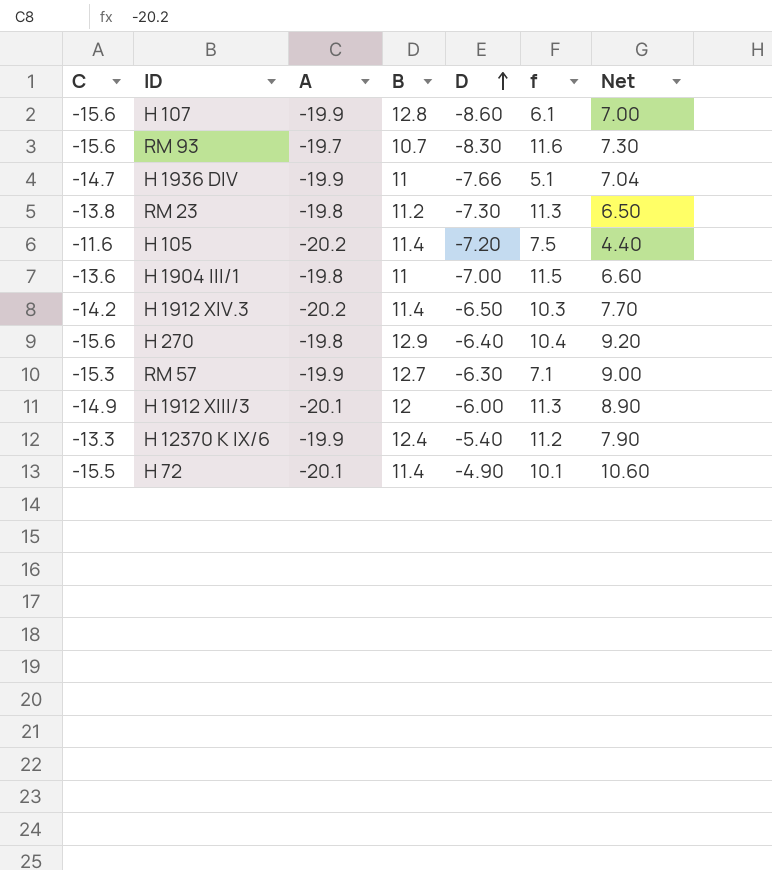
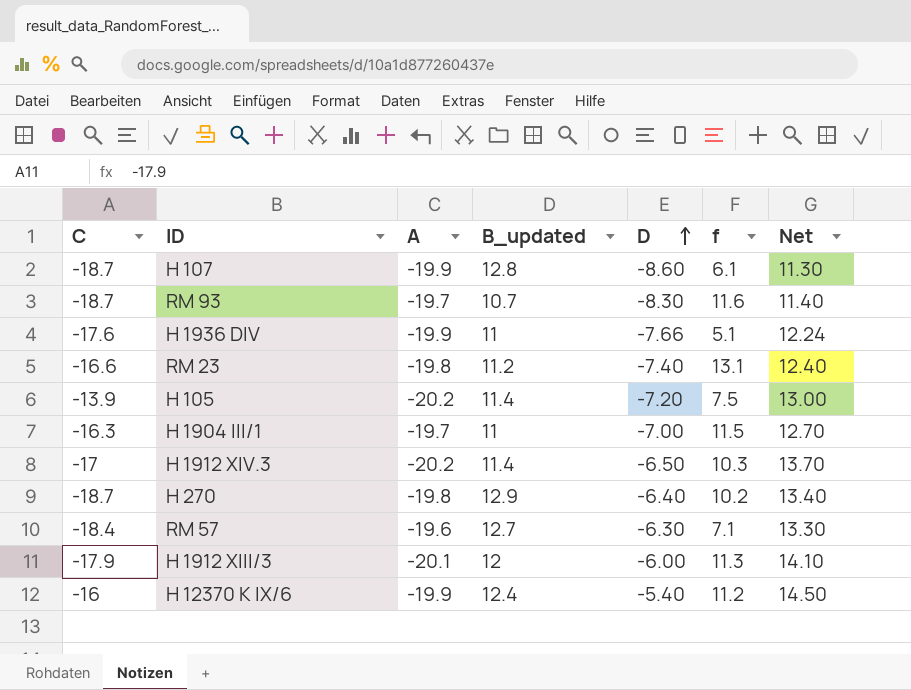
column name: B -> B_updated
column Net | formula: [D] - [C] -> [D] - [A]
row H 72: -15.5 | -20.1 | 11.4 | -4.90 | 10.1 | 10.60 -> none
H 107 | C: -15.6 -> -18.7
RM 93 | C: -15.6 -> -18.7
H 1936 DIV | C: -14.7 -> -17.6
RM 23 | C: -13.8 -> -16.6
RM 23 | D: -7.30 -> -7.40
RM 23 | f: 11.3 -> 13.1
H 105 | C: -11.6 -> -13.9
H 1904 III/1 | C: -13.6 -> -16.3
H 1904 III/1 | A: -19.8 -> -19.7
H 1912 XIV.3 | C: -14.2 -> -17
H 270 | C: -15.6 -> -18.7
H 270 | f: 10.4 -> 10.2
RM 57 | C: -15.3 -> -18.4
RM 57 | A: -19.9 -> -19.6
H 1912 XIII/3 | C: -14.9 -> -17.9
H 12370 K IX/6 | C: -13.3 -> -16

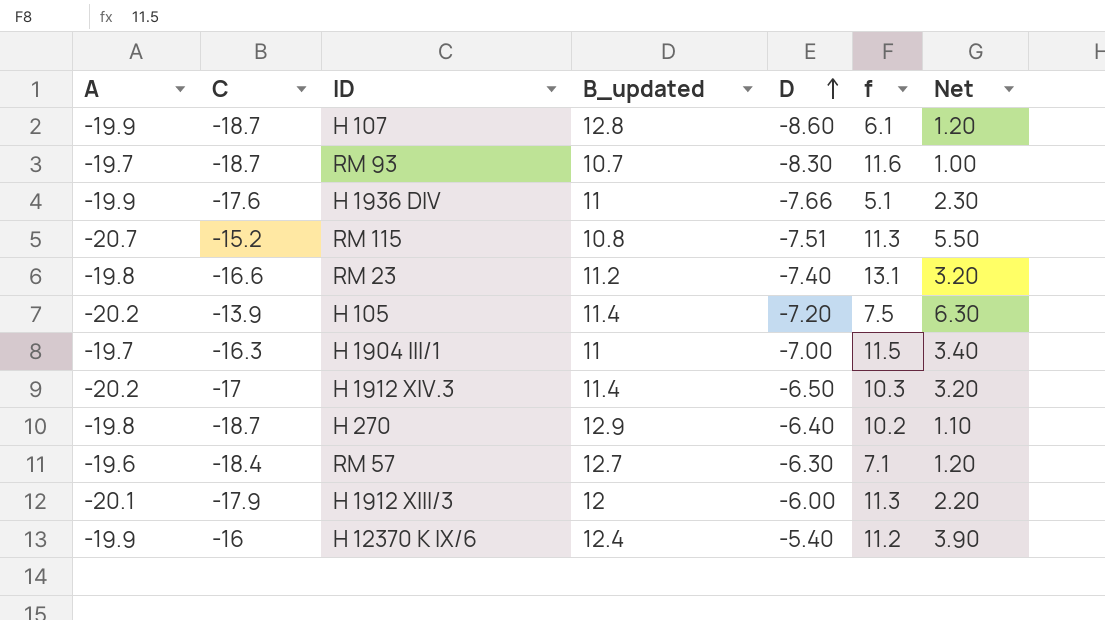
column A | position: 3 -> 1
column Net | formula: [D] - [A] -> [C] - [A]
row RM 115: none -> -20.7 | -15.2 | 10.8 | -7.51 | 11.3 | 5.50

